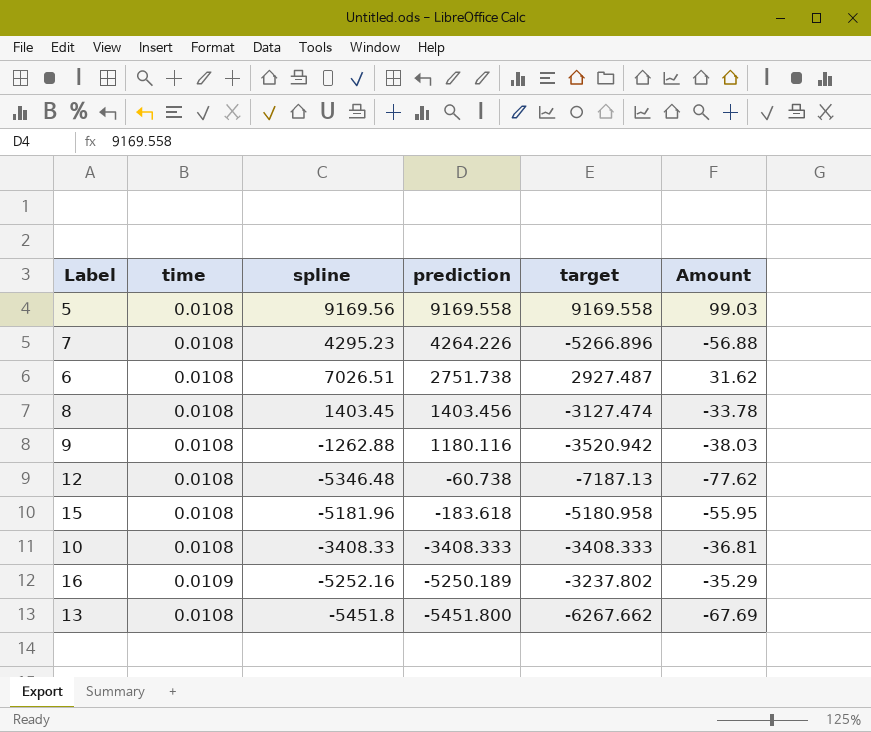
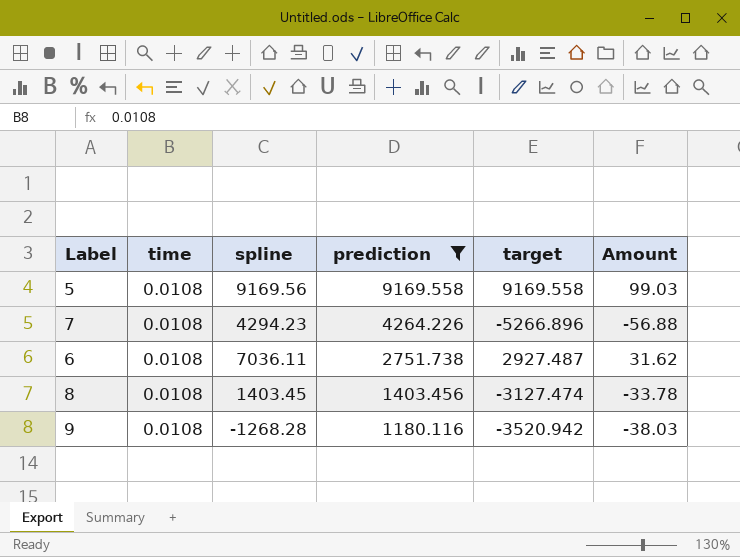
filter: none -> prediction >= 1180.116
7 | spline: 4295.23 -> 4294.23
6 | spline: 7026.51 -> 7036.11
9 | spline: -1262.88 -> -1268.28

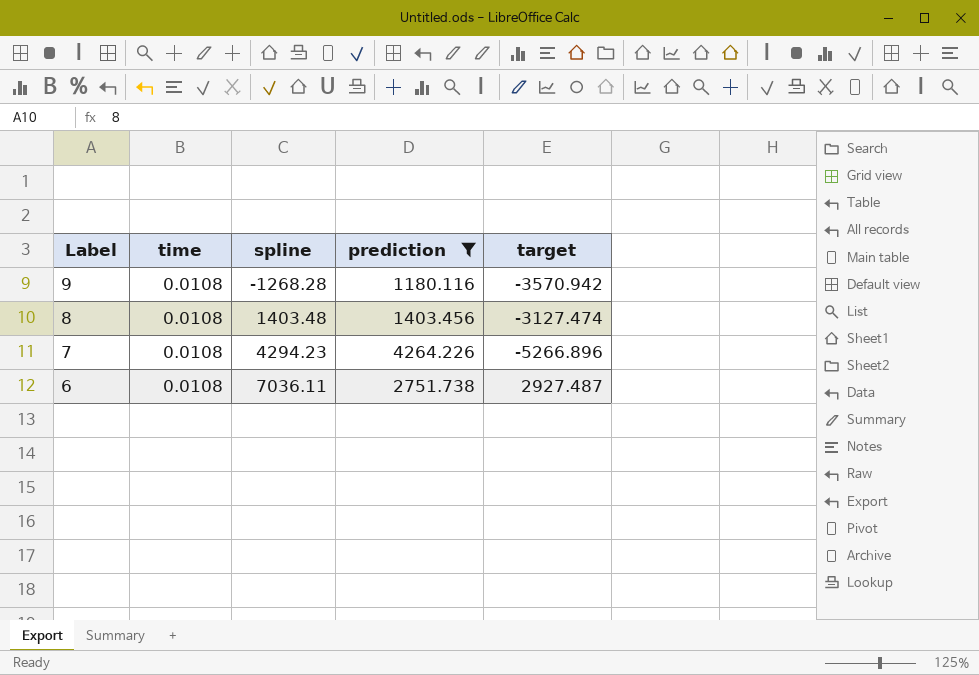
row order: prediction descending -> Label descending
column Amount | formula: [time] * [target] -> none
row 5: 0.0108 | 9169.56 | 9169.558 | 9169.558 | 99.03 -> none
9 | target: -3520.942 -> -3570.942
8 | spline: 1403.45 -> 1403.48

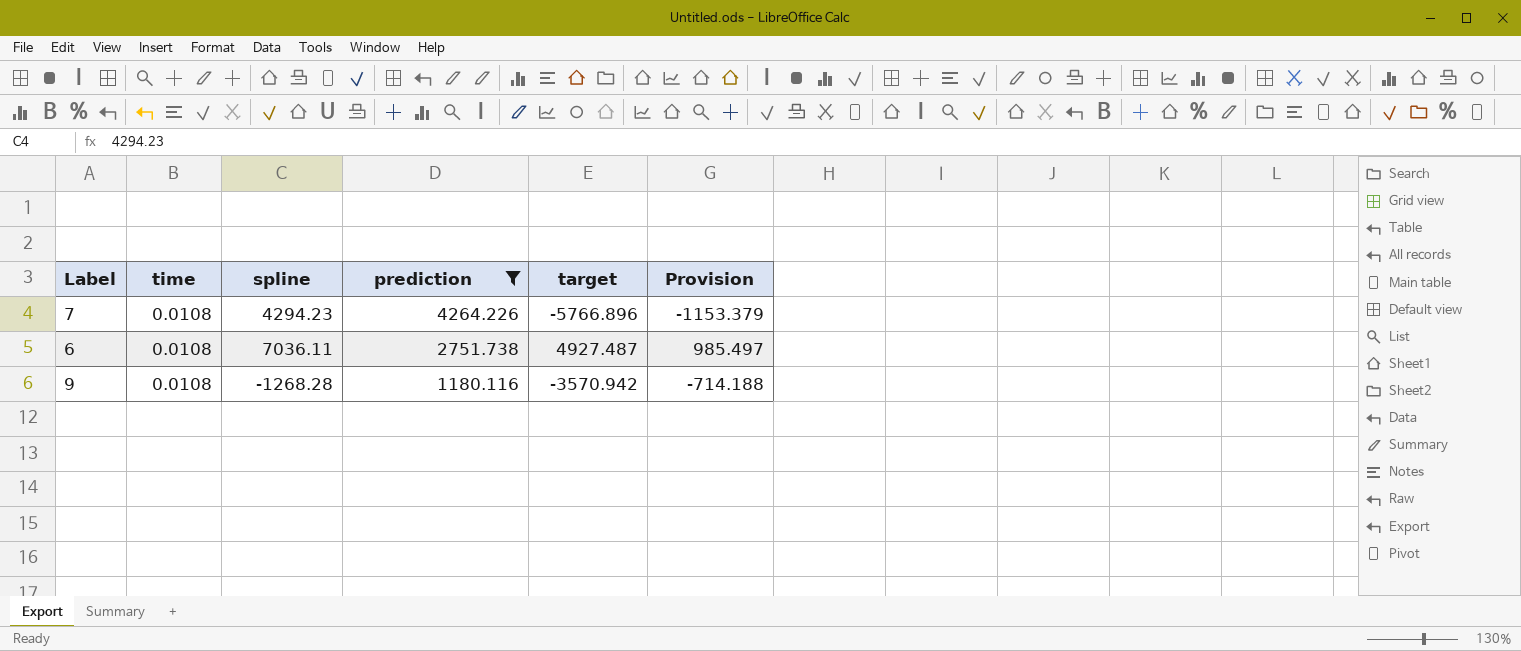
row order: Label descending -> prediction descending
column Provision | formula: none -> [target] * 0.2
row 8: 0.0108 | 1403.48 | 1403.456 | -3127.474 -> none
7 | target: -5266.896 -> -5766.896
6 | target: 2927.487 -> 4927.487

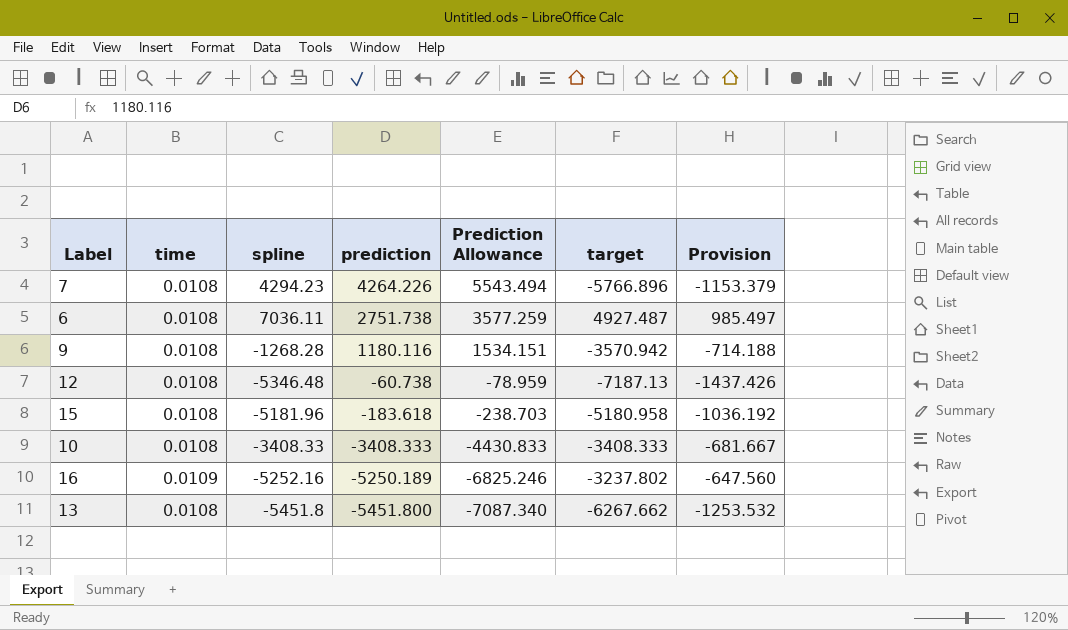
filter: prediction >= 1180.116 -> none
column Prediction Allowance | formula: none -> [prediction] * 1.3

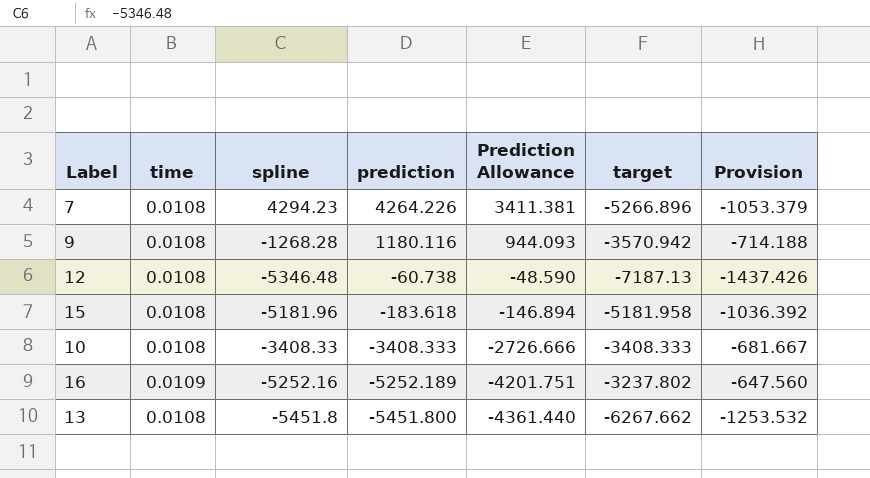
column Prediction Allowance | formula: [prediction] * 1.3 -> [prediction] * 0.8
row 6: 0.0108 | 7036.11 | 2751.738 | 3577.259 | 4927.487 | 985.497 -> none
7 | target: -5766.896 -> -5266.896
7 | Provision: -1153.379 -> -1053.379
15 | target: -5180.958 -> -5181.958
15 | Provision: -1036.192 -> -1036.392
16 | prediction: -5250.189 -> -5252.189

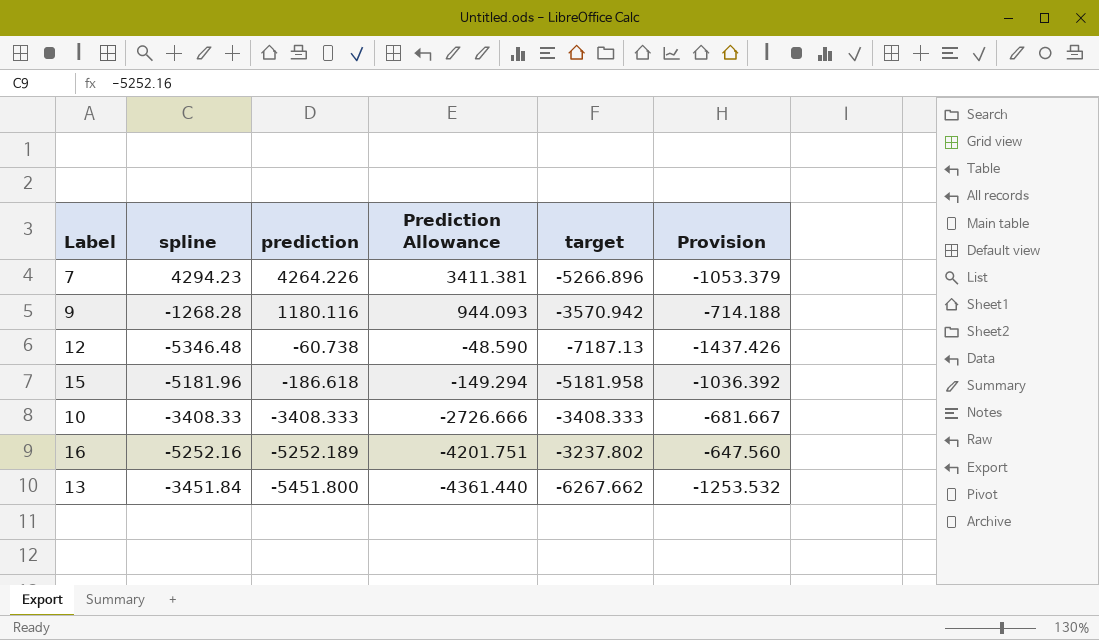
column time | position: 2 -> none
15 | prediction: -183.618 -> -186.618
15 | Prediction Allowance: -146.894 -> -149.294
13 | spline: -5451.8 -> -3451.84

